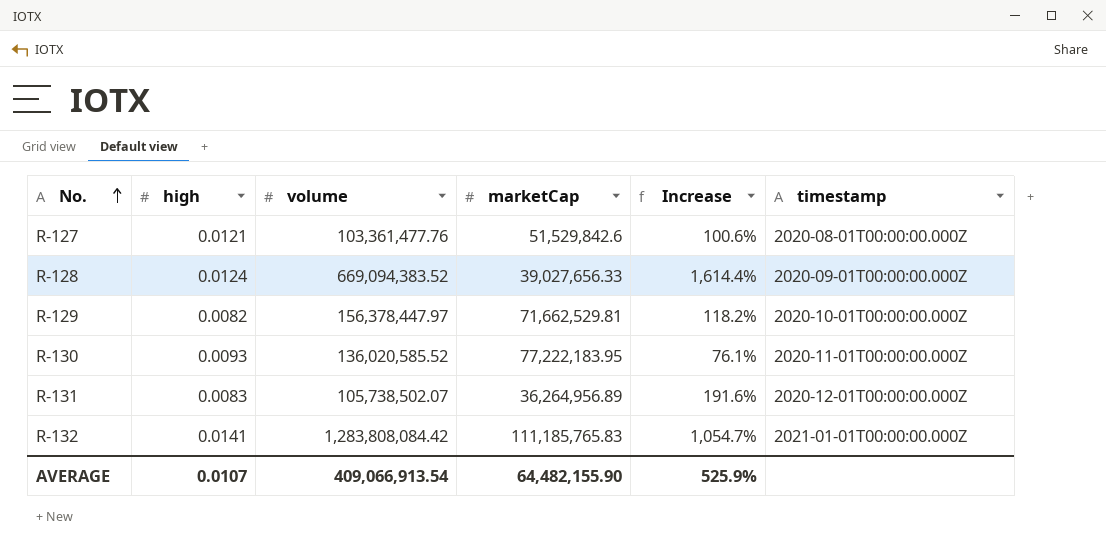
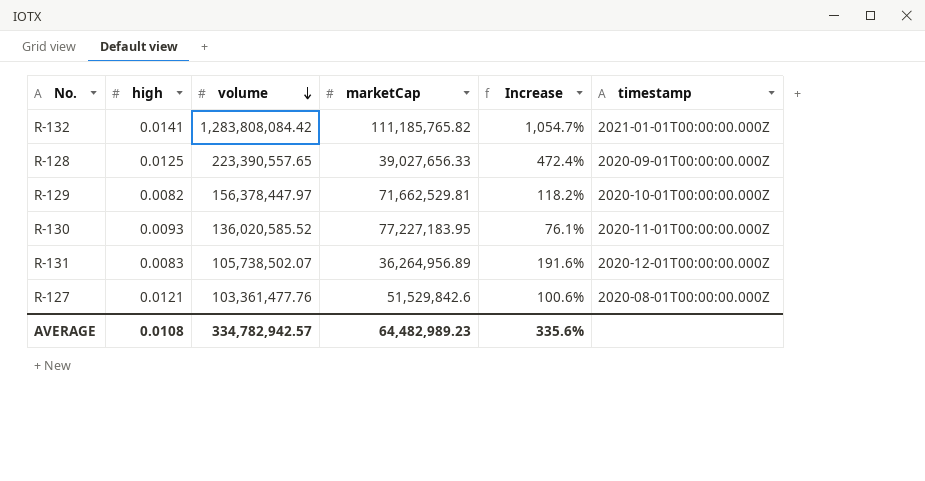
row order: No. ascending -> volume descending
R-132 | marketCap: 111,185,765.83 -> 111,185,765.82
R-128 | high: 0.0124 -> 0.0125
R-128 | volume: 669,094,383.52 -> 223,390,557.65
R-128 | Increase: 1,614.4% -> 472.4%
R-130 | marketCap: 77,222,183.95 -> 77,227,183.95
AVERAGE | high: 0.0107 -> 0.0108
AVERAGE | volume: 409,066,913.54 -> 334,782,942.57
AVERAGE | marketCap: 64,482,155.90 -> 64,482,989.23
AVERAGE | Increase: 525.9% -> 335.6%

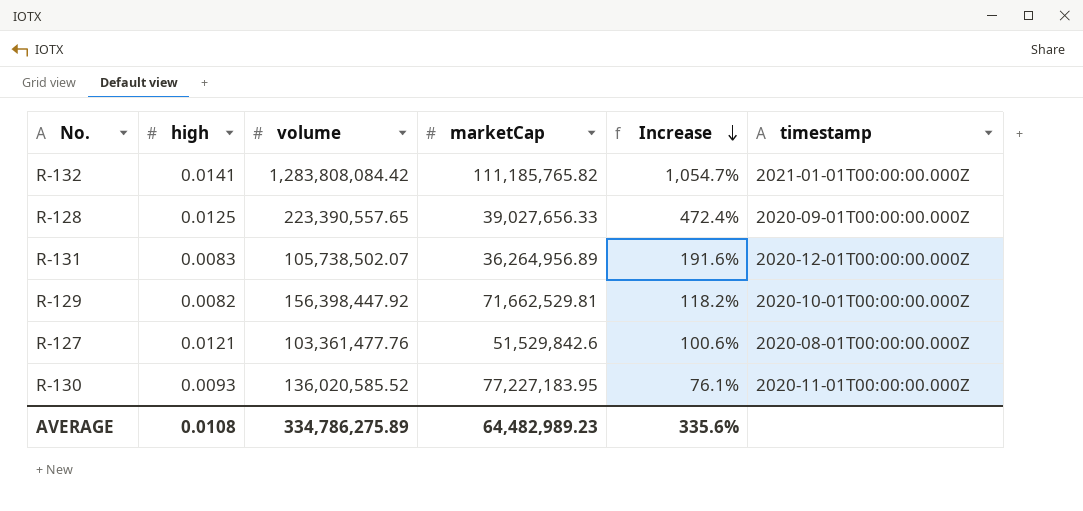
row order: volume descending -> Increase descending
R-129 | volume: 156,378,447.97 -> 156,398,447.92
AVERAGE | volume: 334,782,942.57 -> 334,786,275.89

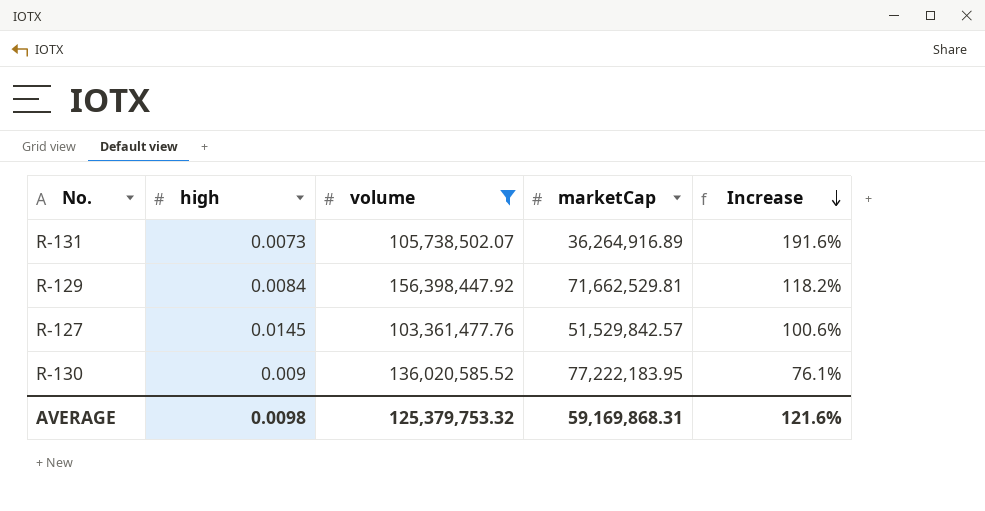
filter: none -> volume <= 156,398,447.92
column timestamp | position: 6 -> none
R-131 | high: 0.0083 -> 0.0073
R-131 | marketCap: 36,264,956.89 -> 36,264,916.89
R-129 | high: 0.0082 -> 0.0084
R-127 | high: 0.0121 -> 0.0145
R-127 | marketCap: 51,529,842.6 -> 51,529,842.57
R-130 | high: 0.0093 -> 0.009
R-130 | marketCap: 77,227,183.95 -> 77,222,183.95
AVERAGE | high: 0.0108 -> 0.0098
AVERAGE | volume: 334,786,275.89 -> 125,379,753.32
AVERAGE | marketCap: 64,482,989.23 -> 59,169,868.31
AVERAGE | Increase: 335.6% -> 121.6%

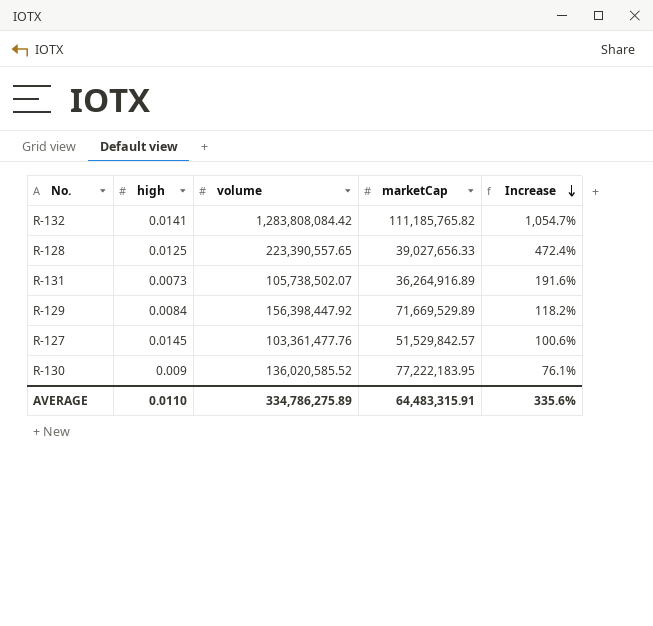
filter: volume <= 156,398,447.92 -> none
R-129 | marketCap: 71,662,529.81 -> 71,669,529.89
AVERAGE | high: 0.0098 -> 0.0110
AVERAGE | volume: 125,379,753.32 -> 334,786,275.89
AVERAGE | marketCap: 59,169,868.31 -> 64,483,315.91
AVERAGE | Increase: 121.6% -> 335.6%

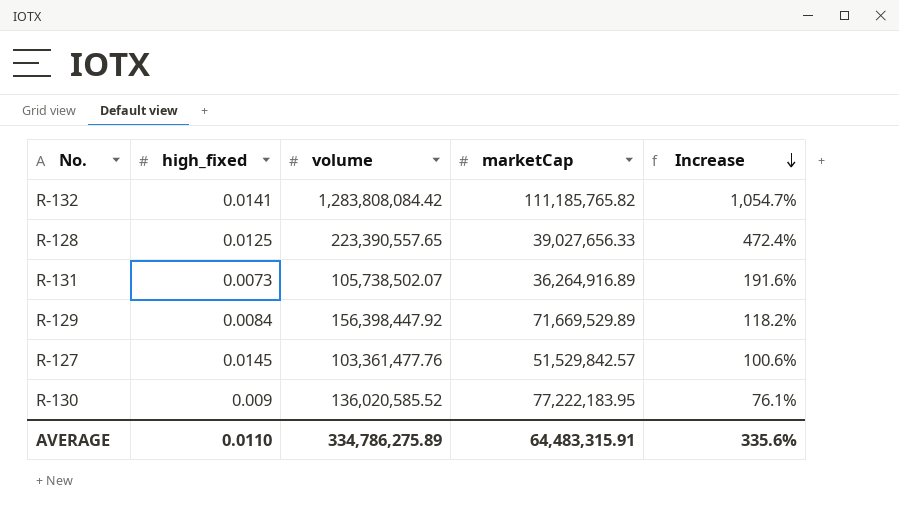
column name: high -> high_fixed

